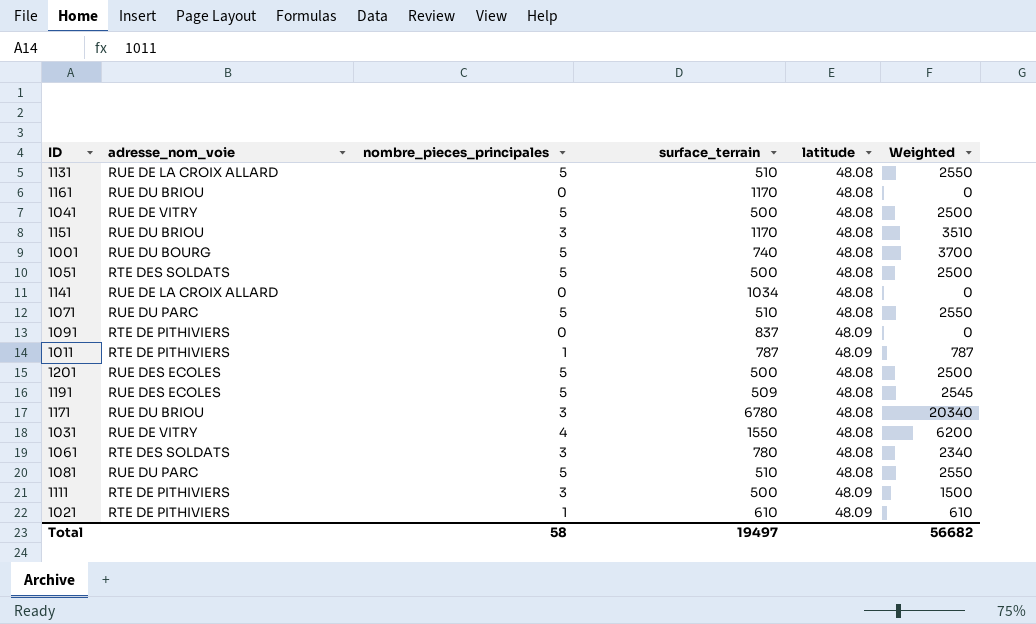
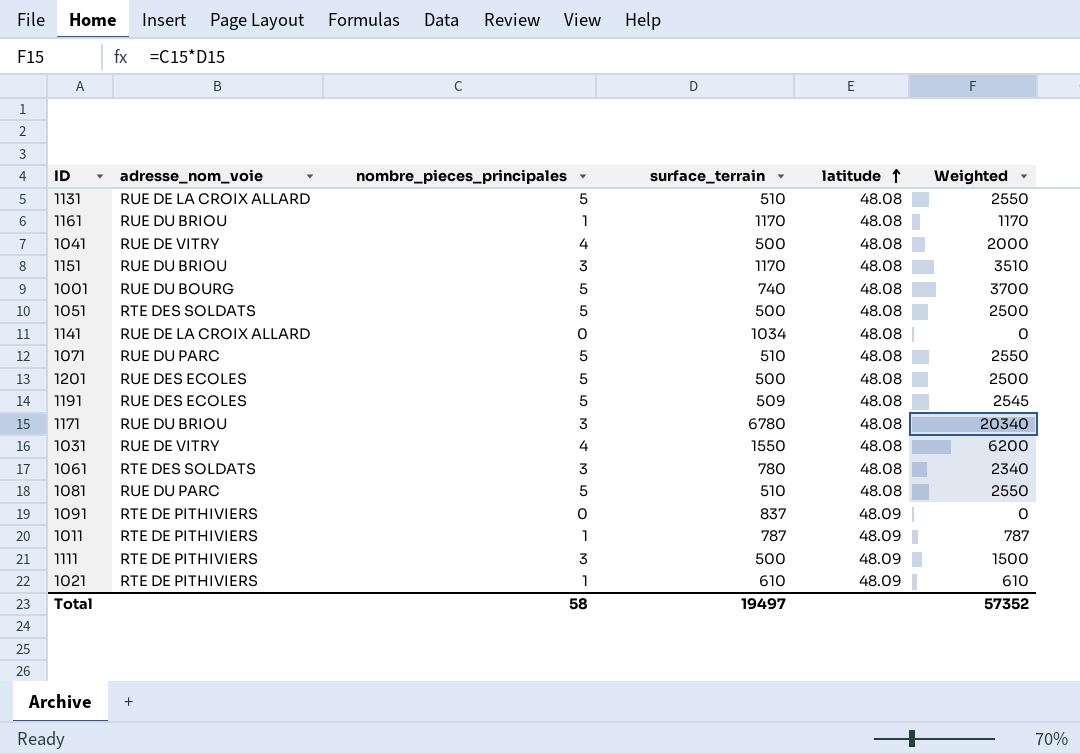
row order: none -> latitude ascending
1161 | nombre_pieces_principales: 0 -> 1
1161 | Weighted: 0 -> 1170
1041 | nombre_pieces_principales: 5 -> 4
1041 | Weighted: 2500 -> 2000
Total | Weighted: 56682 -> 57352

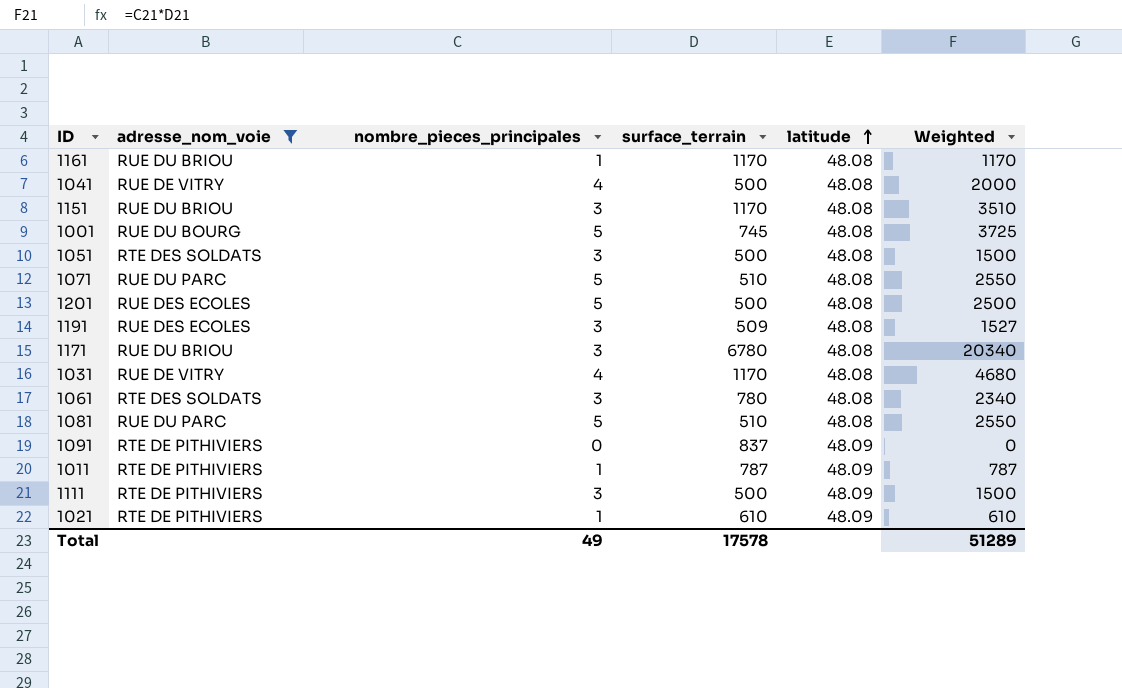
filter: none -> adresse_nom_voie != RUE DE LA CROIX ALLARD
1001 | surface_terrain: 740 -> 745
1001 | Weighted: 3700 -> 3725
1051 | nombre_pieces_principales: 5 -> 3
1051 | Weighted: 2500 -> 1500
1191 | nombre_pieces_principales: 5 -> 3
1191 | Weighted: 2545 -> 1527
1031 | surface_terrain: 1550 -> 1170
1031 | Weighted: 6200 -> 4680
Total | nombre_pieces_principales: 58 -> 49
Total | surface_terrain: 19497 -> 17578
Total | Weighted: 57352 -> 51289

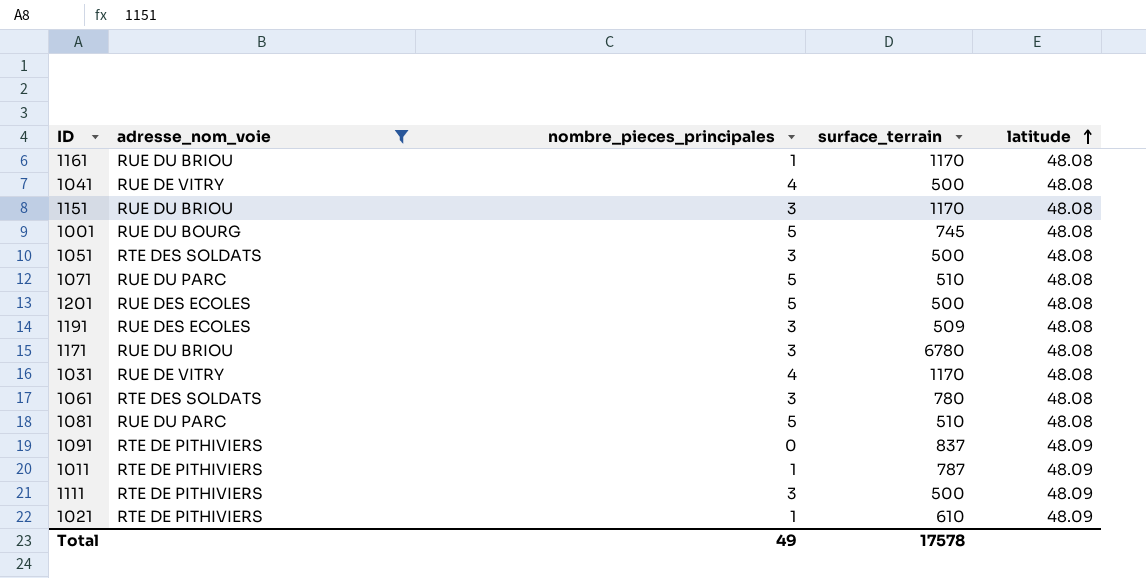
column Weighted | formula: [nombre_pieces_principales] * [surface_terrain] -> none

